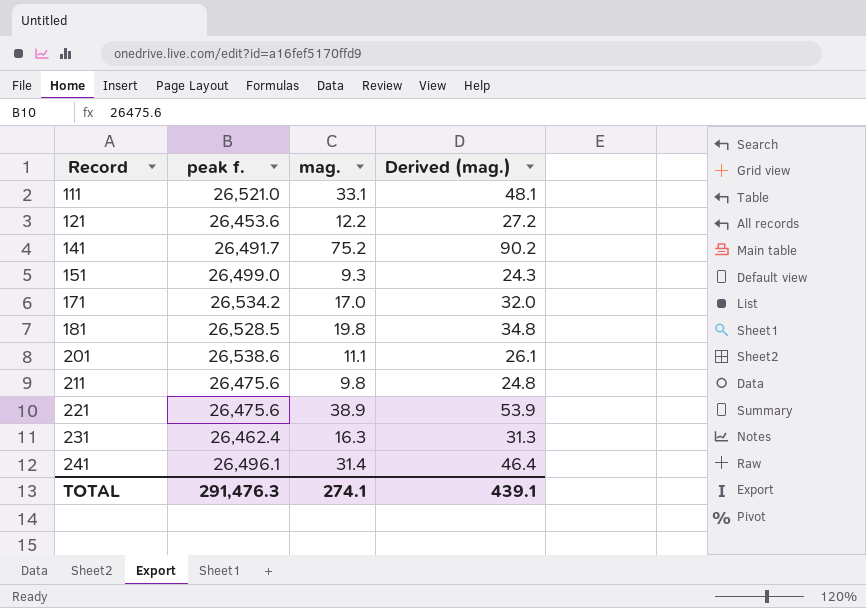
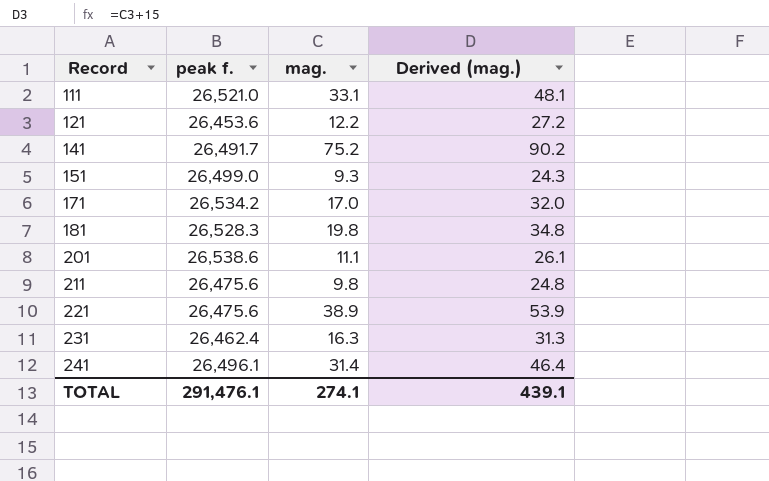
181 | peak f.: 26,528.5 -> 26,528.3
TOTAL | peak f.: 291,476.3 -> 291,476.1

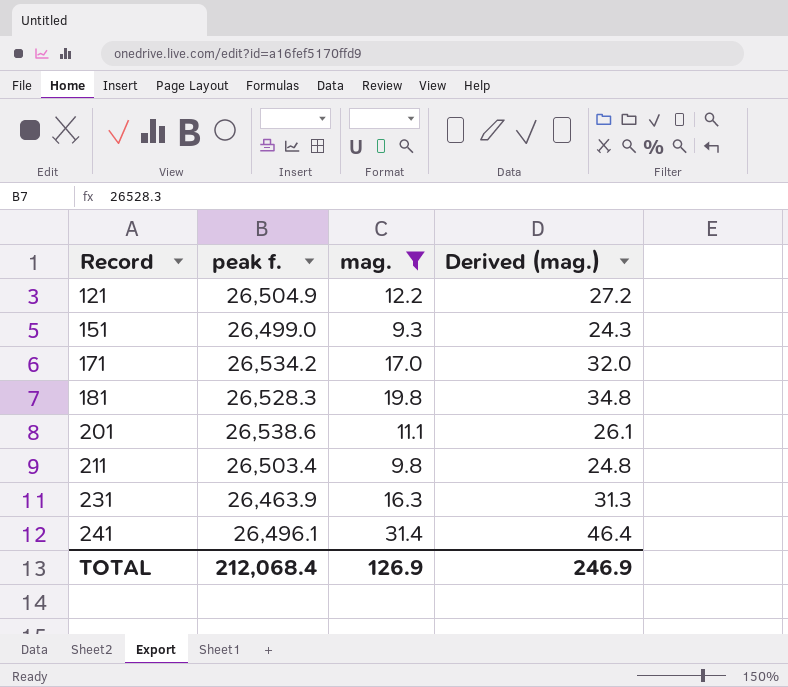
filter: none -> mag. <= 31.4
121 | peak f.: 26,453.6 -> 26,504.9
211 | peak f.: 26,475.6 -> 26,503.4
231 | peak f.: 26,462.4 -> 26,463.9
TOTAL | peak f.: 291,476.1 -> 212,068.4
TOTAL | mag.: 274.1 -> 126.9
TOTAL | Derived (mag.): 439.1 -> 246.9

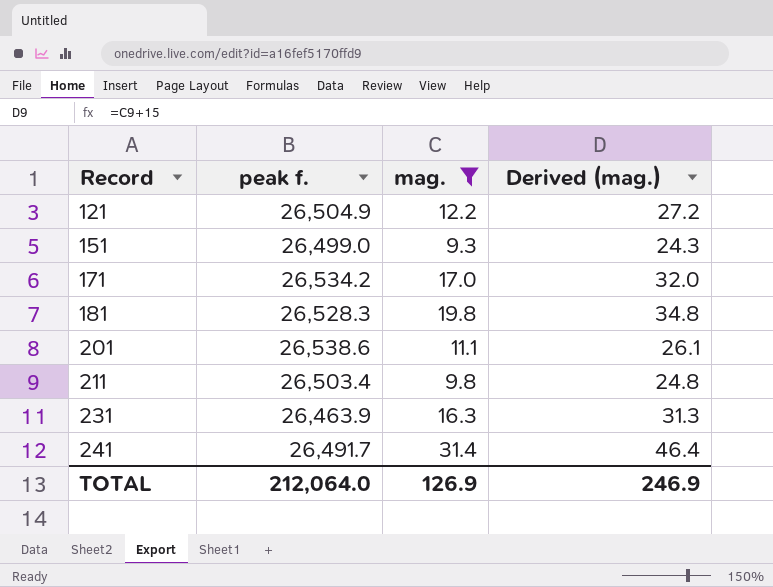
241 | peak f.: 26,496.1 -> 26,491.7
TOTAL | peak f.: 212,068.4 -> 212,064.0

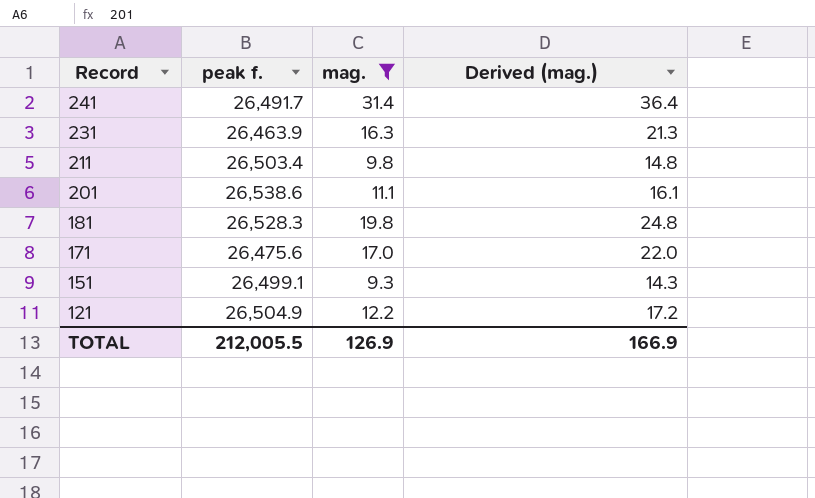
row order: Record ascending -> Record descending
column Derived (mag.) | formula: [mag.] + 15 -> [mag.] + 5
171 | peak f.: 26,534.2 -> 26,475.6
151 | peak f.: 26,499.0 -> 26,499.1
TOTAL | peak f.: 212,064.0 -> 212,005.5
TOTAL | Derived (mag.): 246.9 -> 166.9

